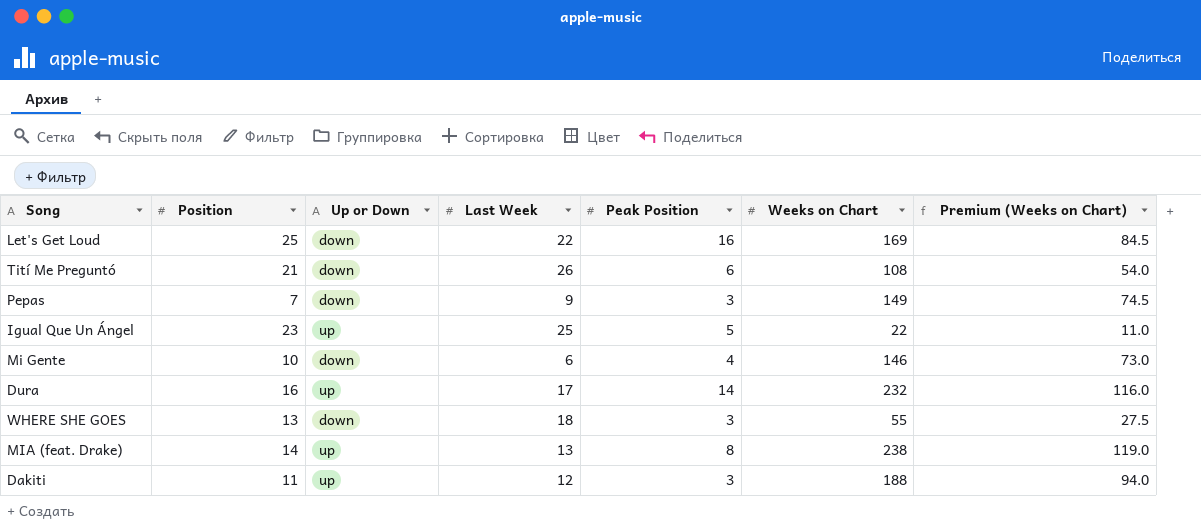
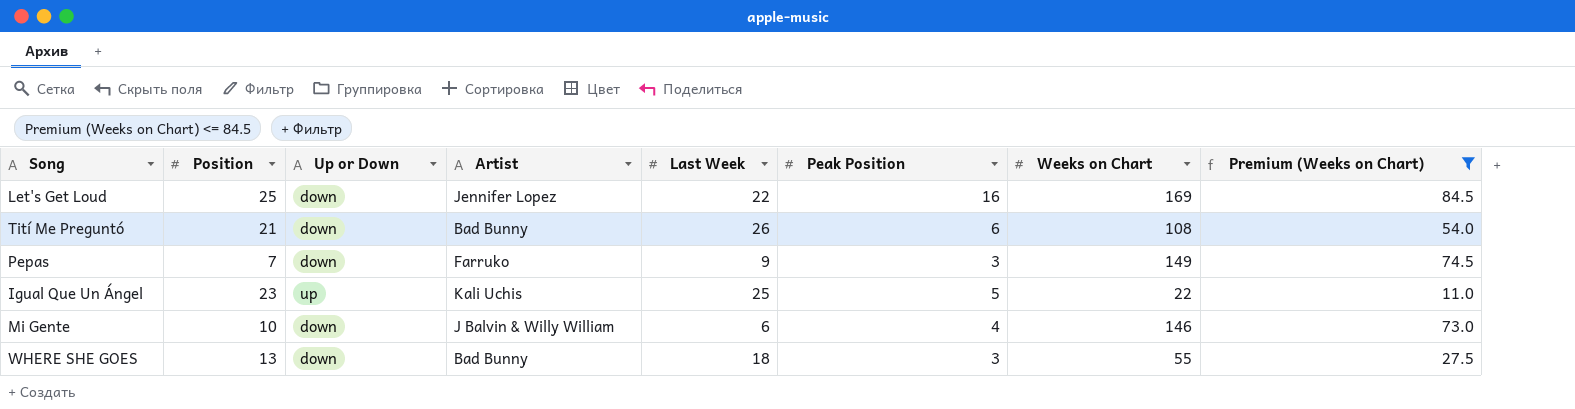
filter: none -> Premium (Weeks on Chart) <= 84.5
column Artist | position: none -> 4

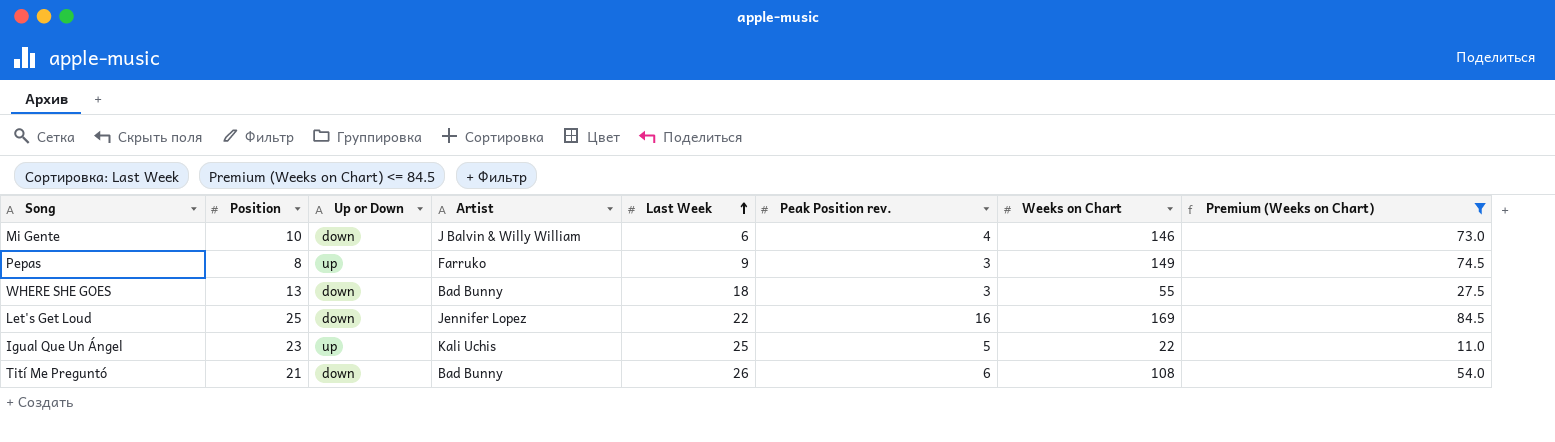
row order: none -> Last Week ascending
column name: Peak Position -> Peak Position rev.
Pepas | Position: 7 -> 8
Pepas | Up or Down: down -> up

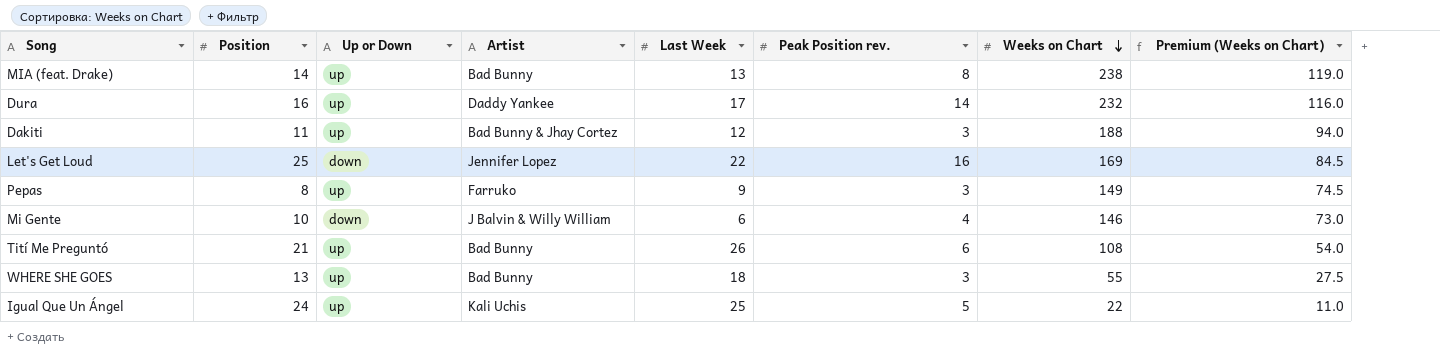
filter: Premium (Weeks on Chart) <= 84.5 -> none
row order: Last Week ascending -> Weeks on Chart descending
Tití Me Preguntó | Up or Down: down -> up
WHERE SHE GOES | Up or Down: down -> up
Igual Que Un Ángel | Position: 23 -> 24

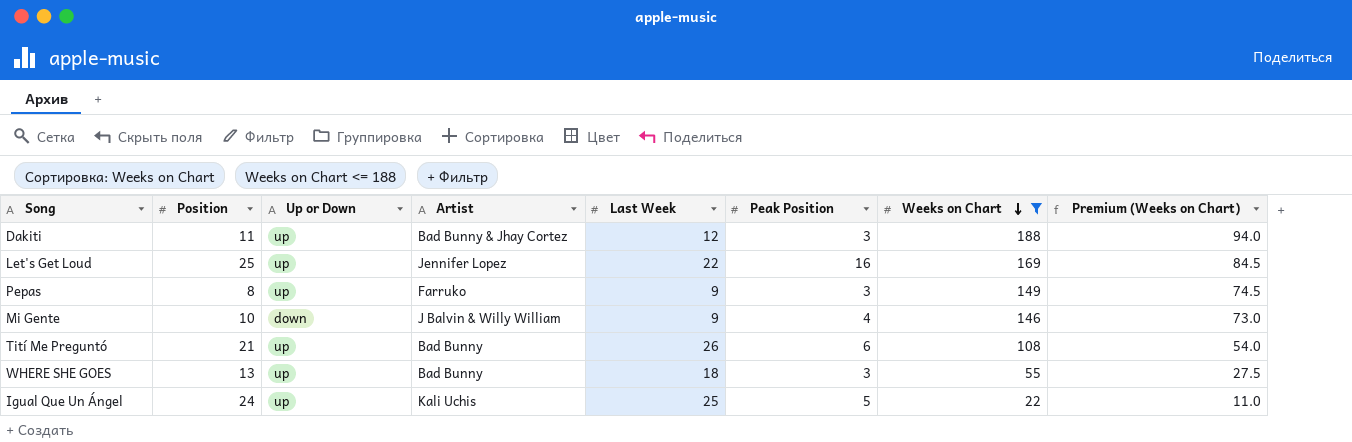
filter: none -> Weeks on Chart <= 188
column name: Peak Position rev. -> Peak Position
Let's Get Loud | Up or Down: down -> up
Mi Gente | Last Week: 6 -> 9

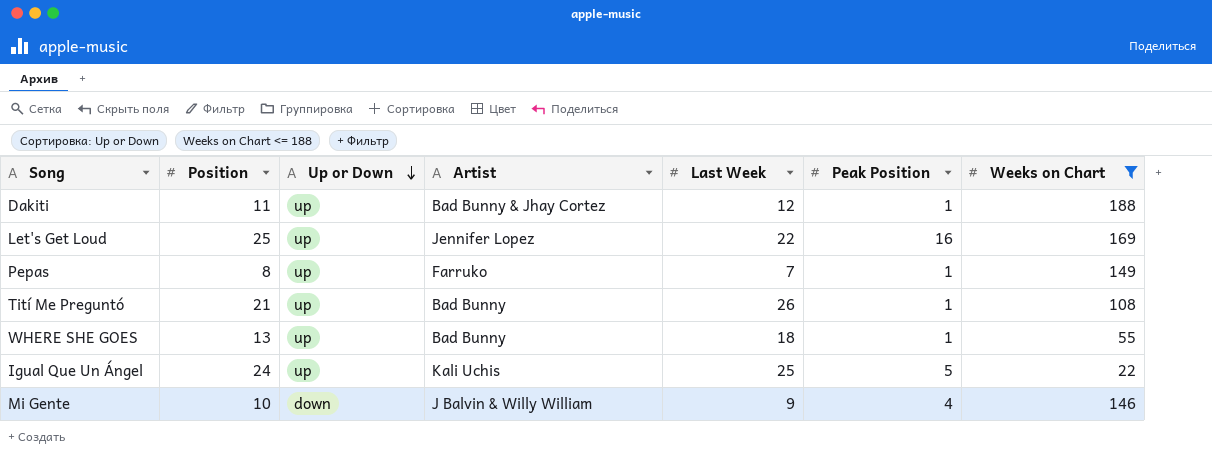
row order: Weeks on Chart descending -> Up or Down descending
column Premium (Weeks on Chart) | formula: [Weeks on Chart] * 0.5 -> none
Dakiti | Peak Position: 3 -> 1
Pepas | Last Week: 9 -> 7
Pepas | Peak Position: 3 -> 1
Tití Me Preguntó | Peak Position: 6 -> 1
WHERE SHE GOES | Peak Position: 3 -> 1

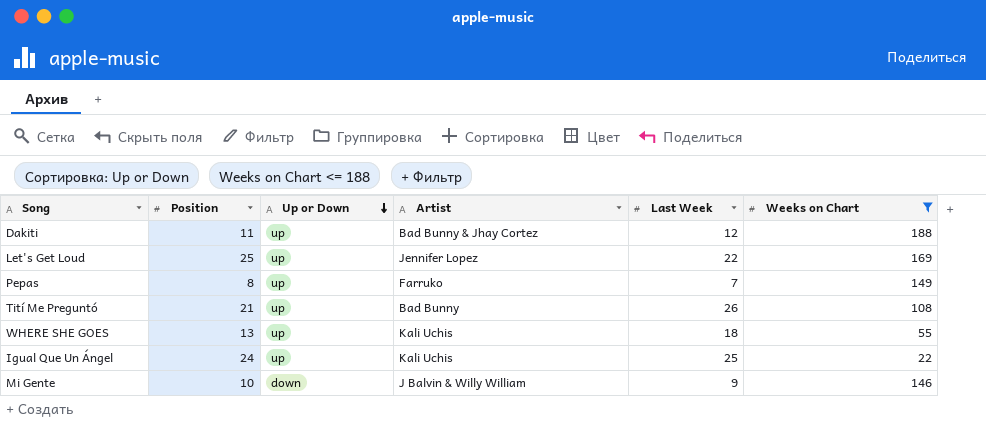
column Peak Position | position: 6 -> none
WHERE SHE GOES | Artist: Bad Bunny -> Kali Uchis

